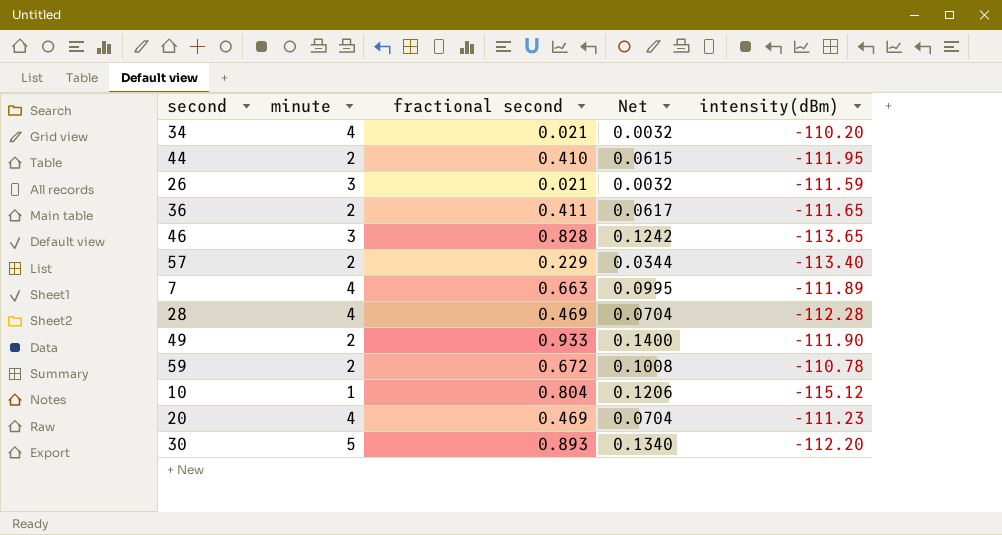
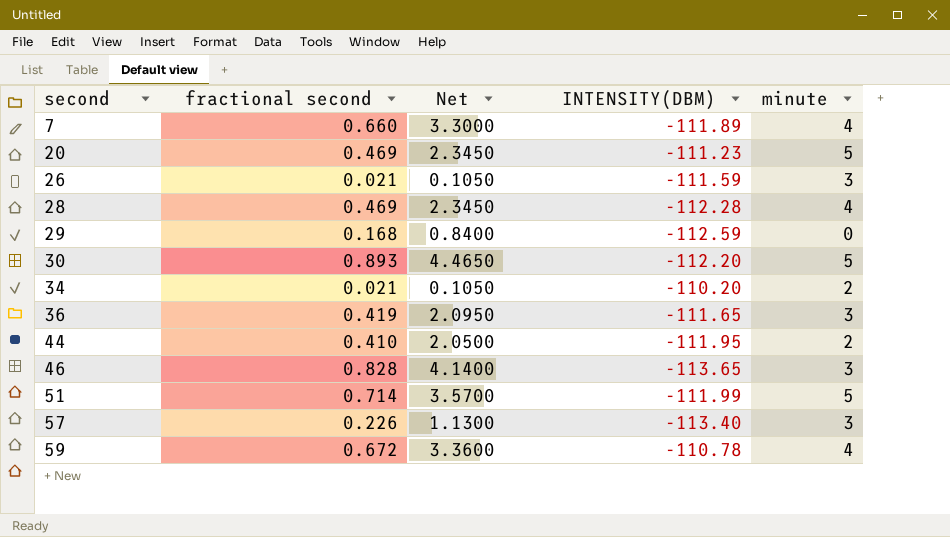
row order: none -> second ascending
column Net | formula: [fractional second] * 0.15 -> [fractional second] * 5
column name: intensity(dBm) -> INTENSITY(DBM)
column minute | position: 2 -> 5
row 49: 2 | 0.933 | 0.1400 | -111.90 -> none
row 10: 1 | 0.804 | 0.1206 | -115.12 -> none
7 | fractional second: 0.663 -> 0.660
20 | minute: 4 -> 5
row 29: none -> 0.168 | 0.8400 | -112.59 | 0
34 | minute: 4 -> 2
36 | fractional second: 0.411 -> 0.419
36 | minute: 2 -> 3
row 51: none -> 0.714 | 3.5700 | -111.99 | 5
57 | fractional second: 0.229 -> 0.226
57 | minute: 2 -> 3
59 | minute: 2 -> 4

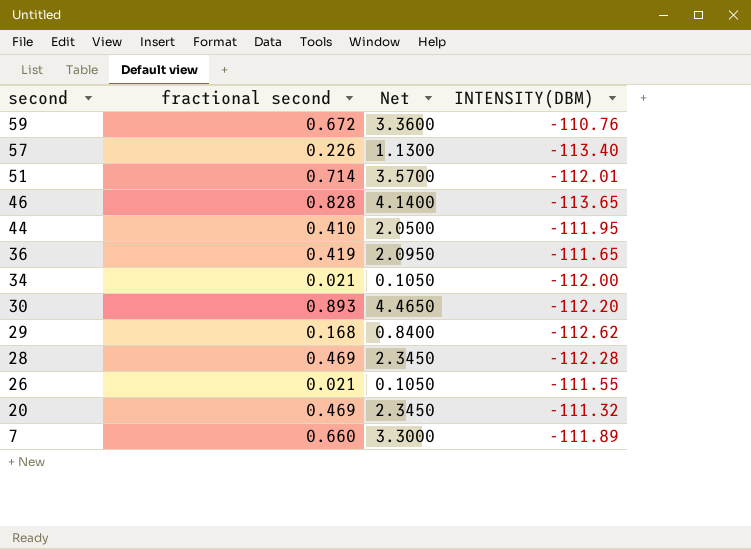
row order: second ascending -> second descending
column minute | position: 5 -> none
59 | INTENSITY(DBM): -110.78 -> -110.76
51 | INTENSITY(DBM): -111.99 -> -112.01
34 | INTENSITY(DBM): -110.20 -> -112.00
29 | INTENSITY(DBM): -112.59 -> -112.62
26 | INTENSITY(DBM): -111.59 -> -111.55
20 | INTENSITY(DBM): -111.23 -> -111.32

